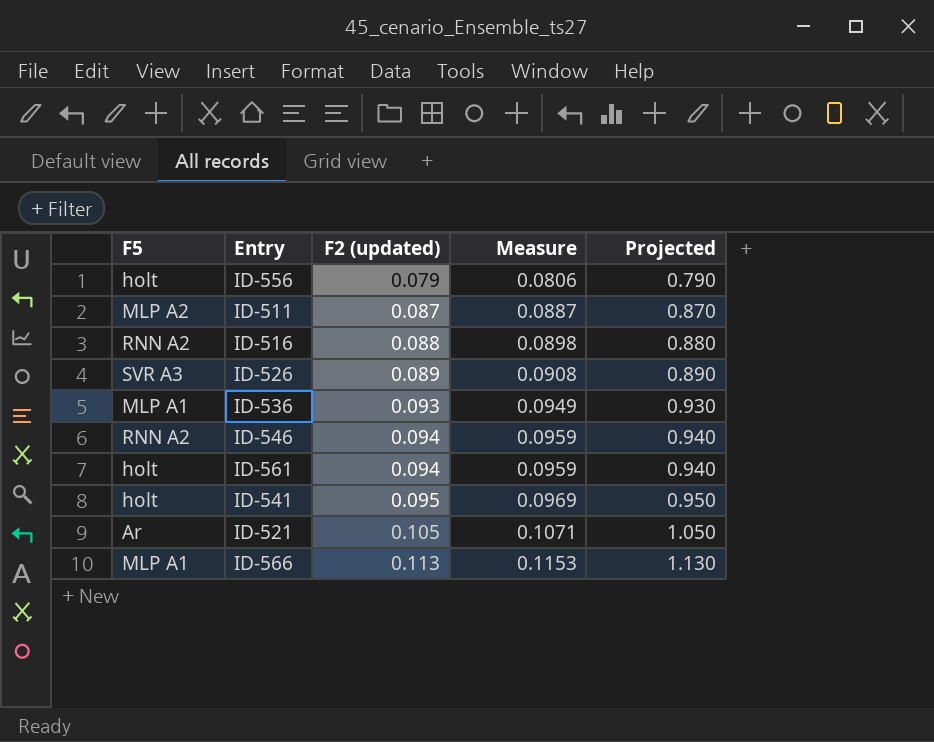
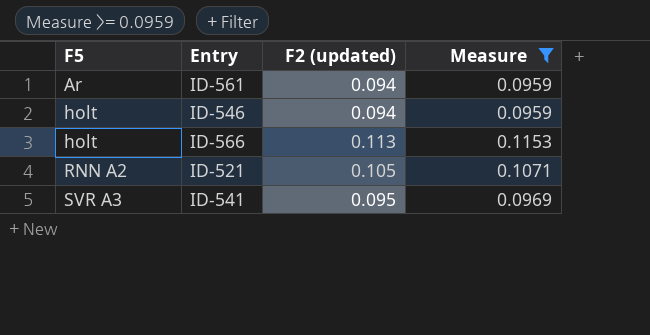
filter: none -> Measure >= 0.0959
row order: F2 (updated) ascending -> F5 ascending
column Projected | formula: [F2 (updated)] * 10 -> none
ID-561 | F5: holt -> Ar
ID-546 | F5: RNN A2 -> holt
ID-566 | F5: MLP A1 -> holt
ID-521 | F5: Ar -> RNN A2
ID-541 | F5: holt -> SVR A3

